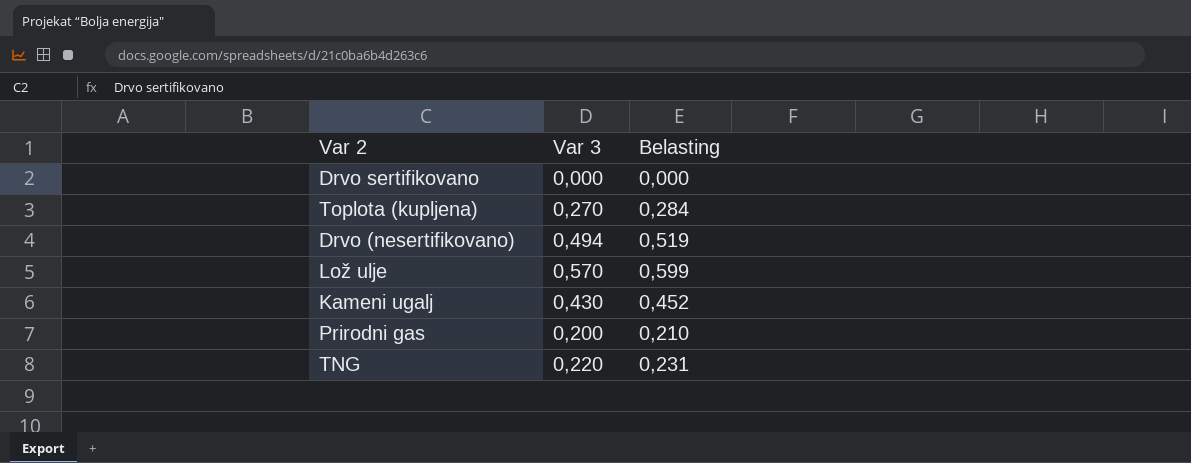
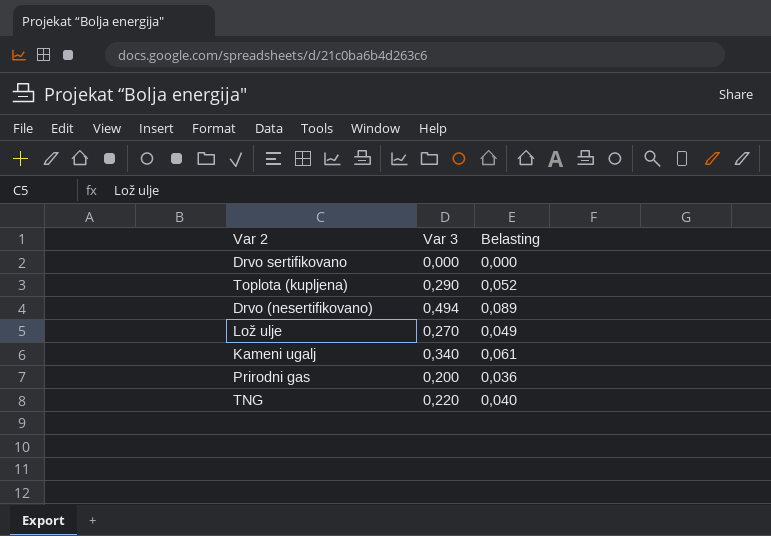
column Belasting | formula: [Var 3] * 1,05 -> [Var 3] * 0,18
Toplota (kupljena) | Var 3: 0,270 -> 0,290
Lož ulje | Var 3: 0,570 -> 0,270
Kameni ugalj | Var 3: 0,430 -> 0,340

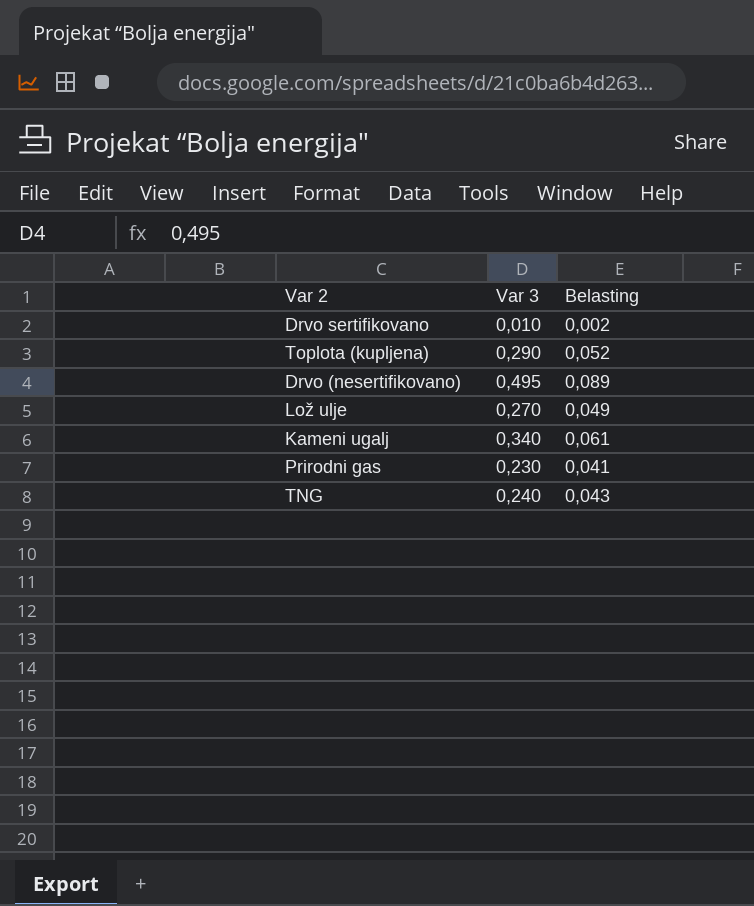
Drvo sertifikovano | Var 3: 0,000 -> 0,010
Drvo sertifikovano | Belasting: 0,000 -> 0,002
Drvo (nesertifikovano) | Var 3: 0,494 -> 0,495
Prirodni gas | Var 3: 0,200 -> 0,230
Prirodni gas | Belasting: 0,036 -> 0,041
TNG | Var 3: 0,220 -> 0,240
TNG | Belasting: 0,040 -> 0,043

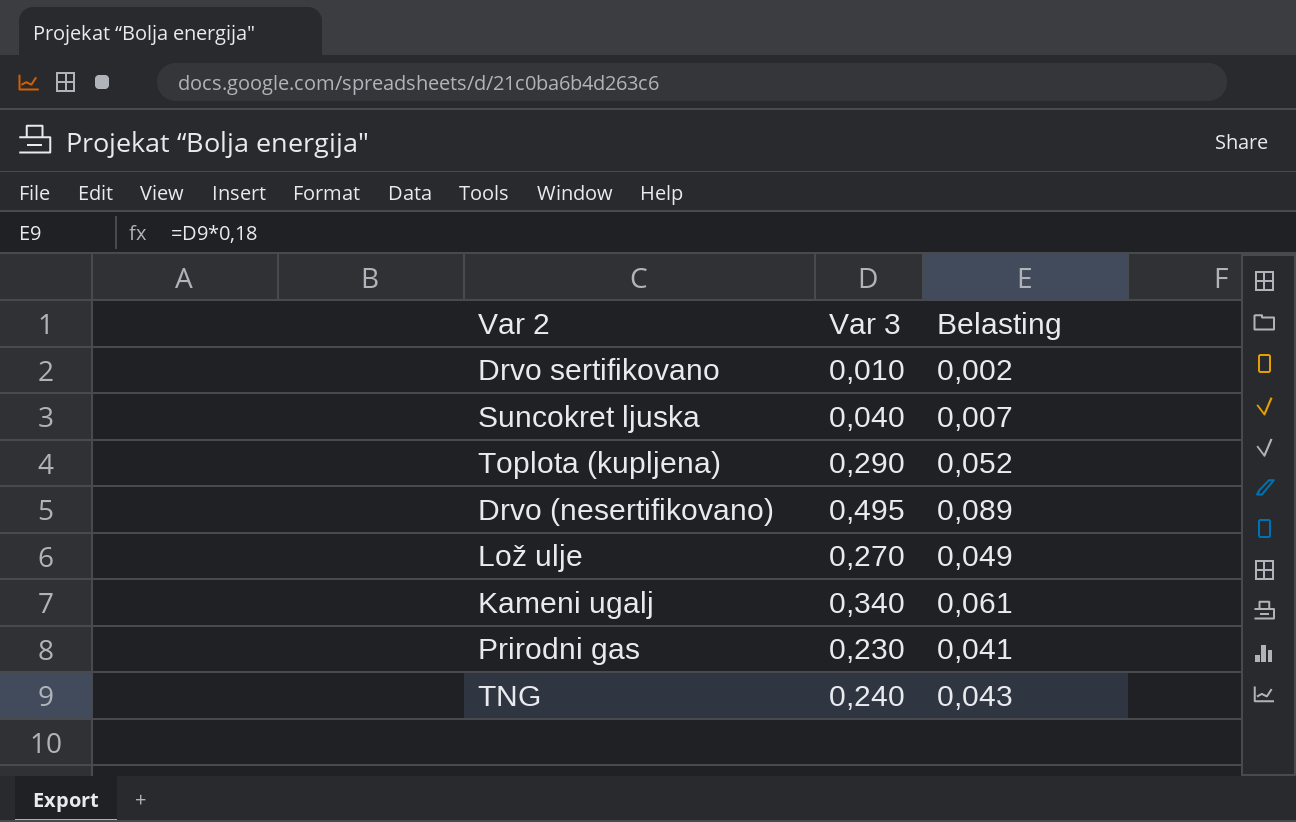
row Suncokret ljuska: none -> 0,040 | 0,007

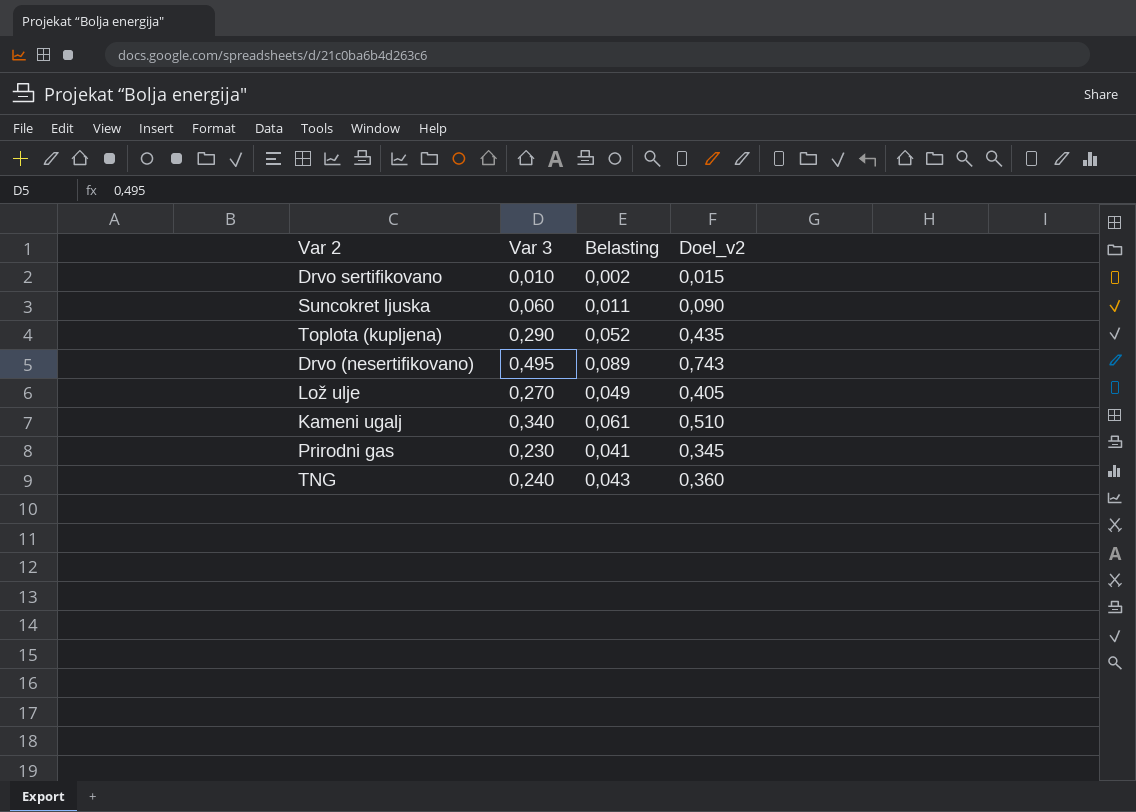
column Doel_v2 | formula: none -> [Var 3] * 1,5
Suncokret ljuska | Var 3: 0,040 -> 0,060
Suncokret ljuska | Belasting: 0,007 -> 0,011

